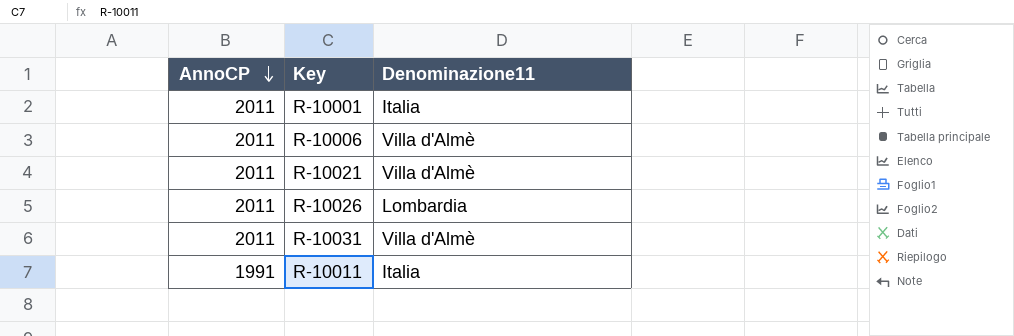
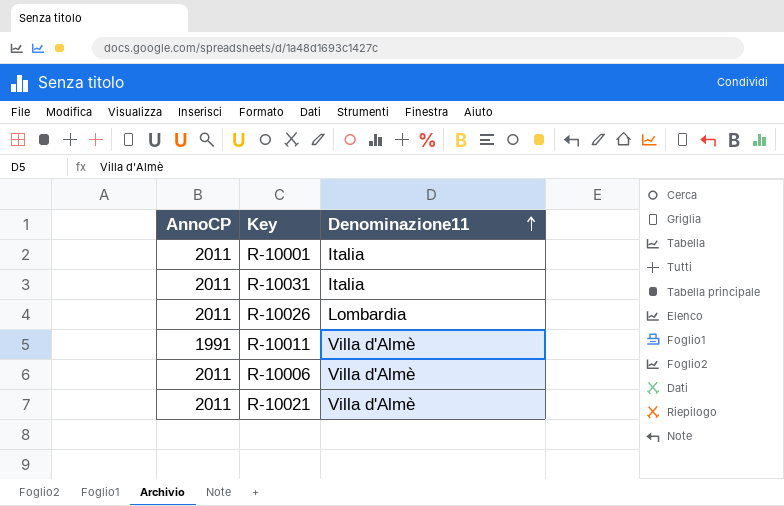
row order: AnnoCP descending -> Denominazione11 ascending
R-10031 | Denominazione11: Villa d'Almè -> Italia
R-10011 | Denominazione11: Italia -> Villa d'Almè

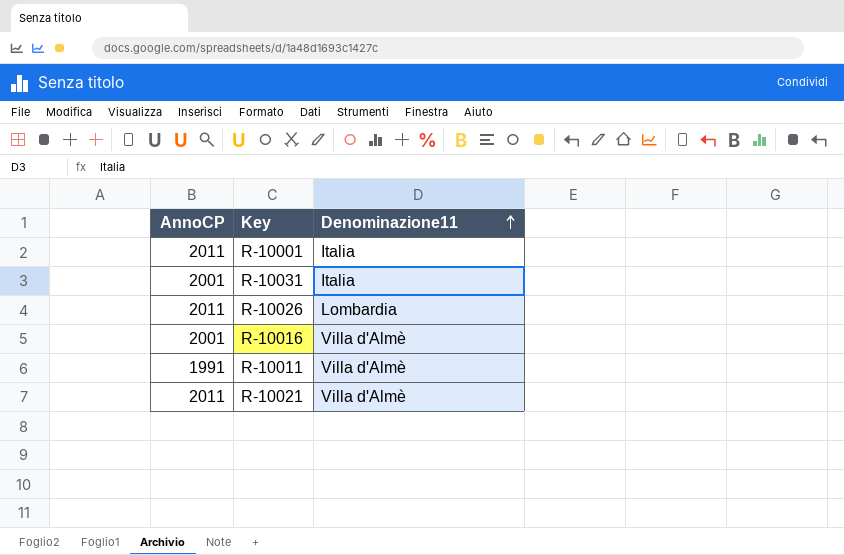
row R-10006: 2011 | Villa d'Almè -> none
R-10031 | AnnoCP: 2011 -> 2001
row R-10016: none -> 2001 | Villa d'Almè

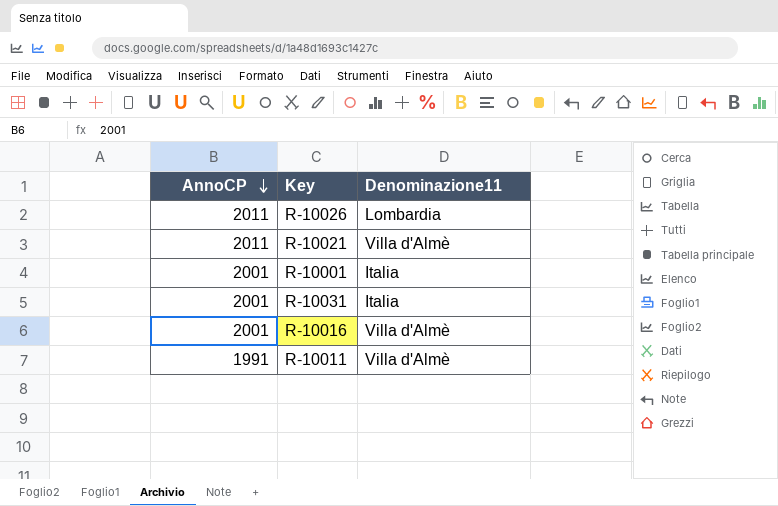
row order: Denominazione11 ascending -> AnnoCP descending
R-10001 | AnnoCP: 2011 -> 2001

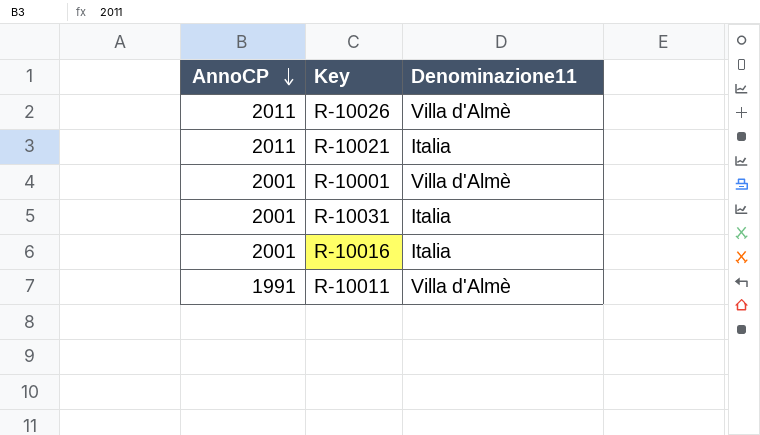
R-10026 | Denominazione11: Lombardia -> Villa d'Almè
R-10021 | Denominazione11: Villa d'Almè -> Italia
R-10001 | Denominazione11: Italia -> Villa d'Almè
R-10016 | Denominazione11: Villa d'Almè -> Italia

